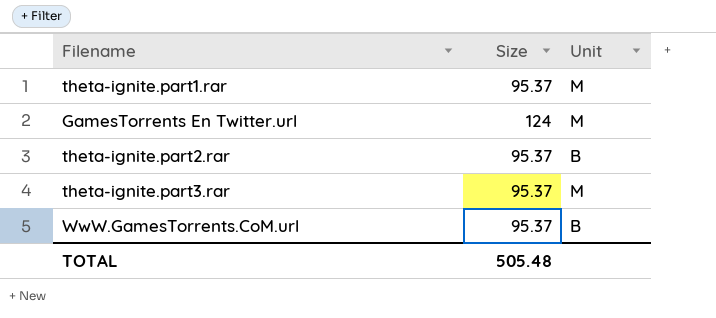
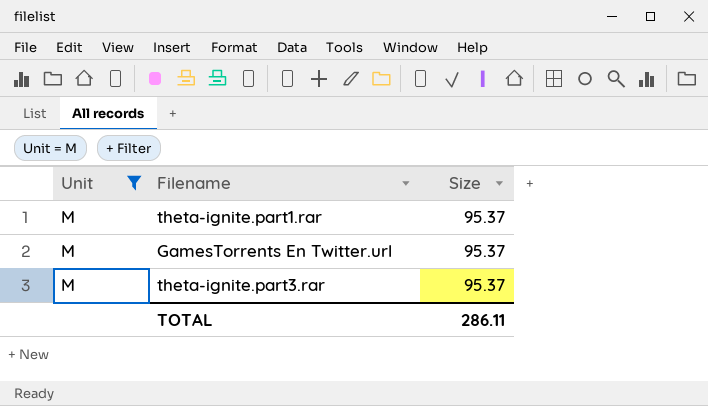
filter: none -> Unit = M
column Unit | position: 3 -> 1
GamesTorrents En Twitter.url | Size: 124 -> 95.37
TOTAL | Size: 505.48 -> 286.11

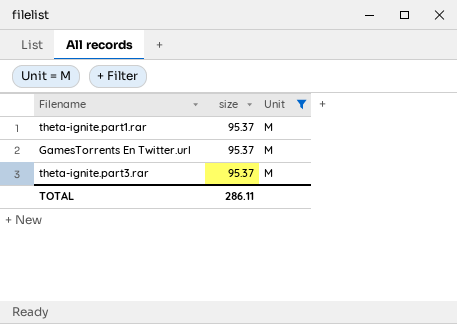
column name: Size -> size
column Unit | position: 1 -> 3

